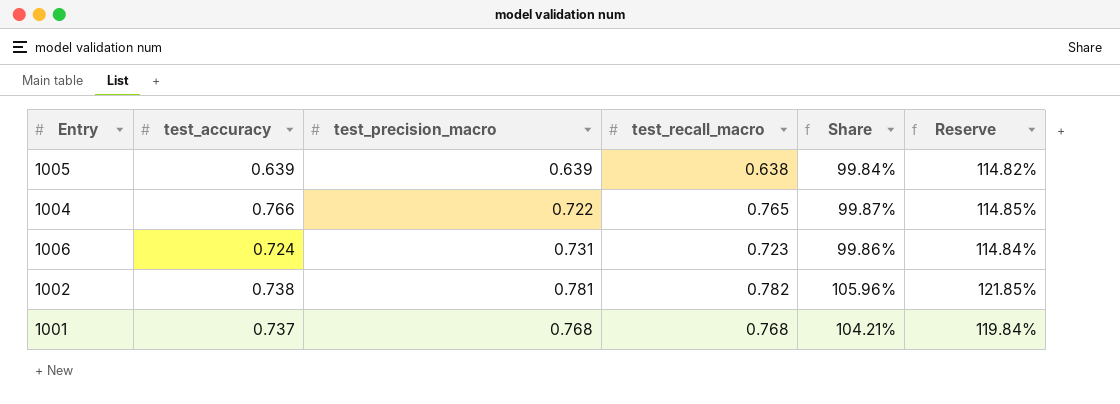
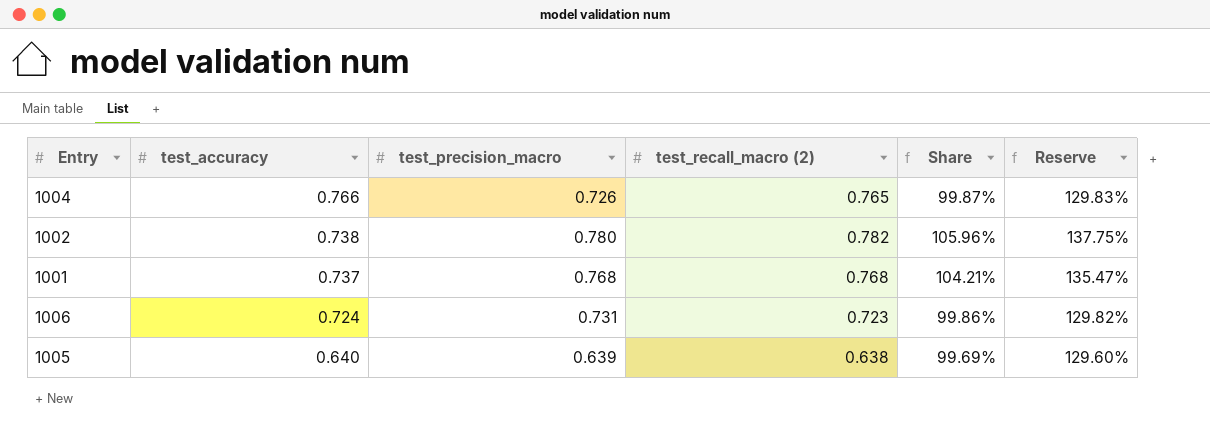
row order: none -> test_accuracy descending
column name: test_recall_macro -> test_recall_macro (2)
column Reserve | formula: [Share] * 1.15 -> [Share] * 1.3
1004 | test_precision_macro: 0.722 -> 0.726
1002 | test_precision_macro: 0.781 -> 0.780
1005 | test_accuracy: 0.639 -> 0.640
1005 | Share: 99.84% -> 99.69%

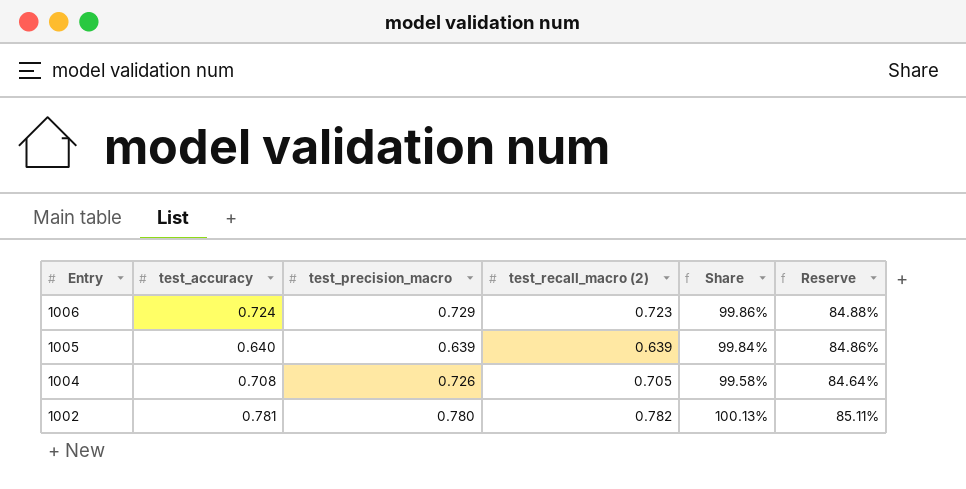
row order: test_accuracy descending -> Entry descending
column Reserve | formula: [Share] * 1.3 -> [Share] * 0.85
row 1001: 0.737 | 0.768 | 0.768 | 104.21% | 135.47% -> none
1006 | test_precision_macro: 0.731 -> 0.729
1005 | test_recall_macro (2): 0.638 -> 0.639
1005 | Share: 99.69% -> 99.84%
1004 | test_accuracy: 0.766 -> 0.708
1004 | test_recall_macro (2): 0.765 -> 0.705
1004 | Share: 99.87% -> 99.58%
1002 | test_accuracy: 0.738 -> 0.781
1002 | Share: 105.96% -> 100.13%

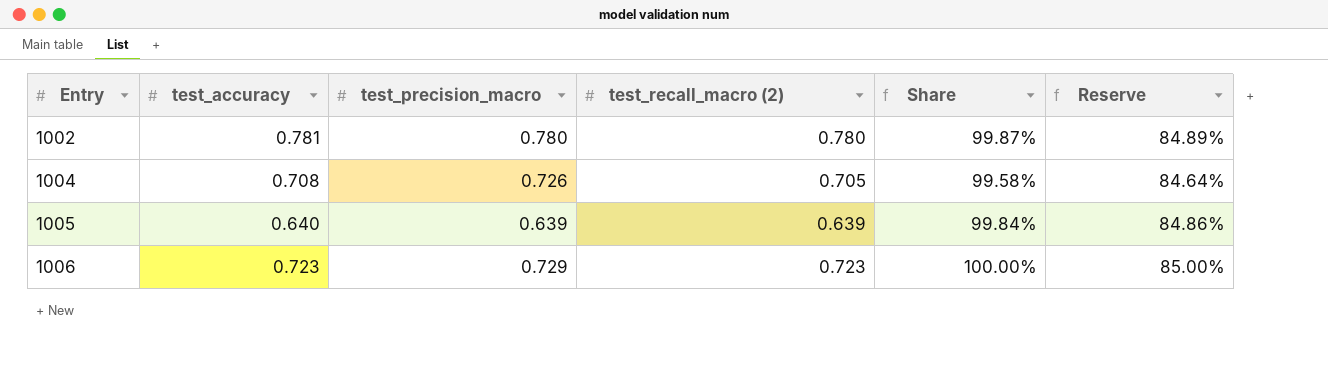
row order: Entry descending -> Entry ascending
1002 | test_recall_macro (2): 0.782 -> 0.780
1002 | Share: 100.13% -> 99.87%
1002 | Reserve: 85.11% -> 84.89%
1006 | test_accuracy: 0.724 -> 0.723
1006 | Share: 99.86% -> 100.00%
1006 | Reserve: 84.88% -> 85.00%

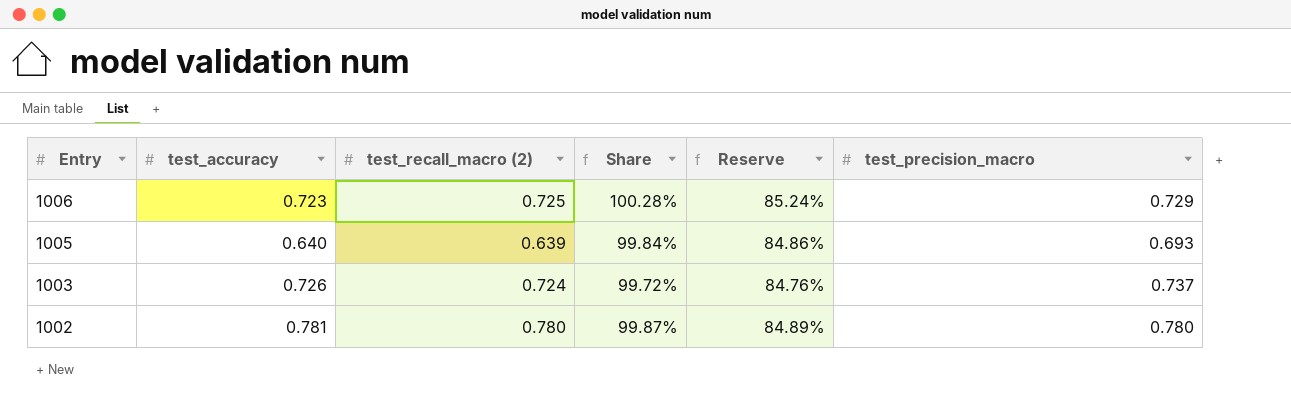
row order: Entry ascending -> Entry descending
column test_precision_macro | position: 3 -> 6
row 1004: 0.708 | 0.726 | 0.705 | 99.58% | 84.64% -> none
1006 | test_recall_macro (2): 0.723 -> 0.725
1006 | Share: 100.00% -> 100.28%
1006 | Reserve: 85.00% -> 85.24%
1005 | test_precision_macro: 0.639 -> 0.693
row 1003: none -> 0.726 | 0.724 | 99.72% | 84.76% | 0.737

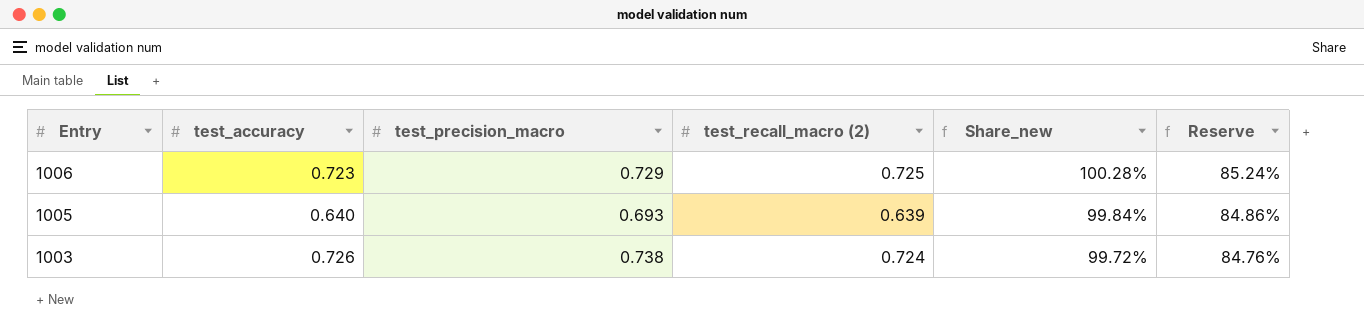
column test_precision_macro | position: 6 -> 3
column name: Share -> Share_new
row 1002: 0.781 | 0.780 | 99.87% | 84.89% | 0.780 -> none
1003 | test_precision_macro: 0.737 -> 0.738

